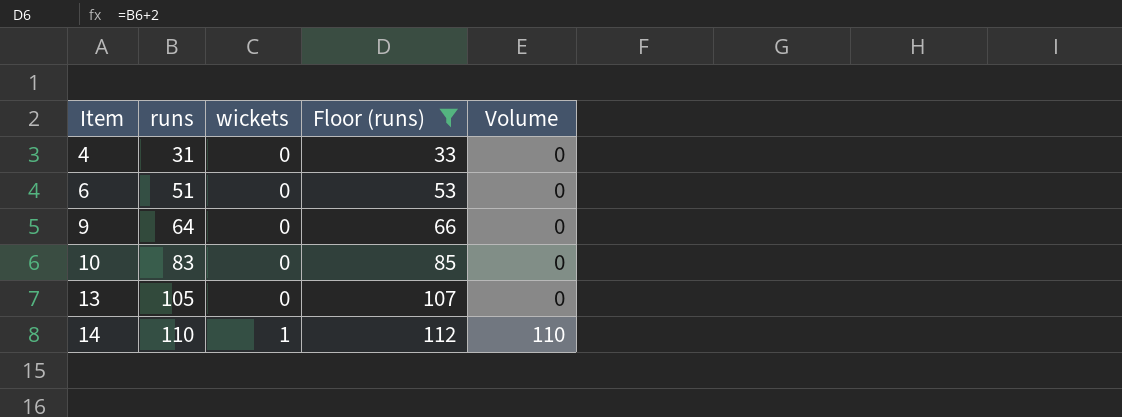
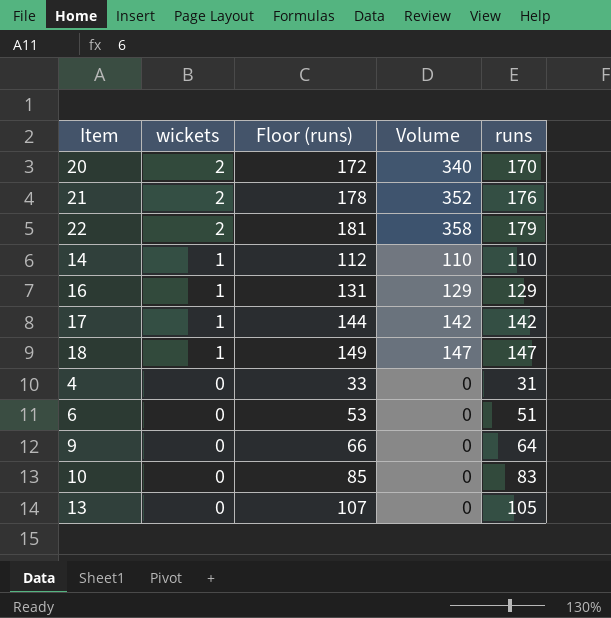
filter: Floor (runs) <= 112 -> none
row order: Item ascending -> wickets descending
column runs | position: 2 -> 5

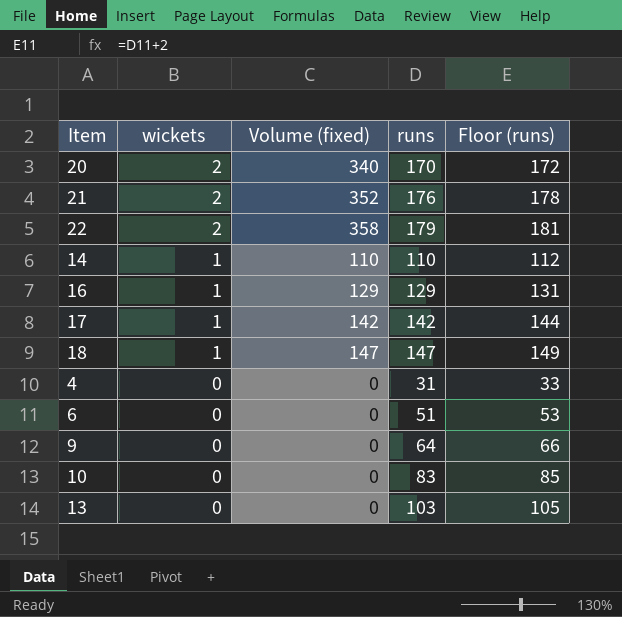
column name: Volume -> Volume (fixed)
column Floor (runs) | position: 3 -> 5
13 | runs: 105 -> 103
13 | Floor (runs): 107 -> 105

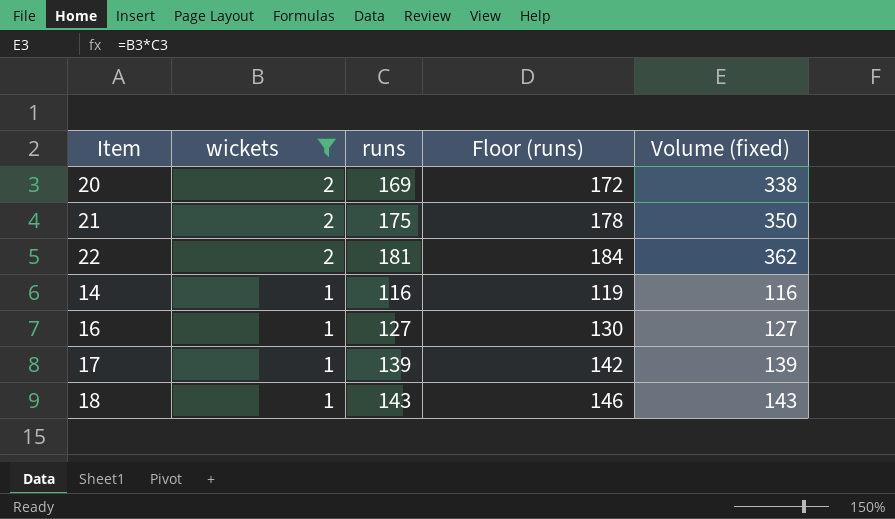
filter: none -> wickets != 0
column Floor (runs) | formula: [runs] + 2 -> [runs] + 3
column Volume (fixed) | position: 3 -> 5
20 | runs: 170 -> 169
20 | Volume (fixed): 340 -> 338
21 | runs: 176 -> 175
21 | Volume (fixed): 352 -> 350
22 | runs: 179 -> 181
22 | Volume (fixed): 358 -> 362
14 | runs: 110 -> 116
14 | Volume (fixed): 110 -> 116
16 | runs: 129 -> 127
16 | Volume (fixed): 129 -> 127
17 | runs: 142 -> 139
17 | Volume (fixed): 142 -> 139
18 | runs: 147 -> 143
18 | Volume (fixed): 147 -> 143

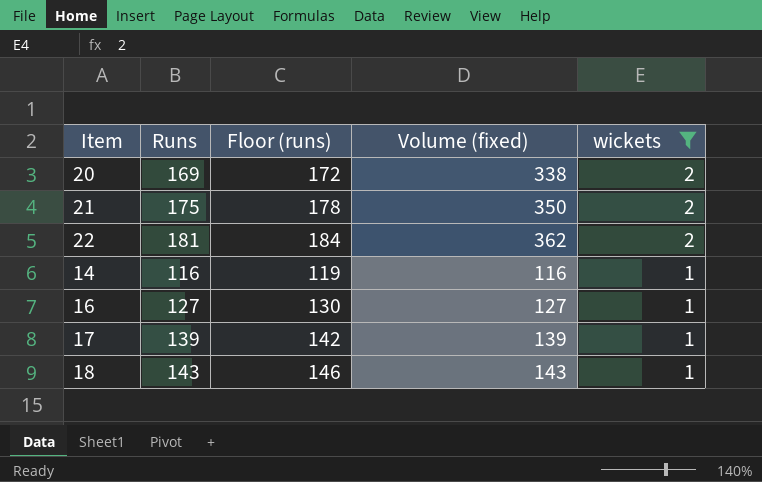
column name: runs -> Runs
column wickets | position: 2 -> 5

